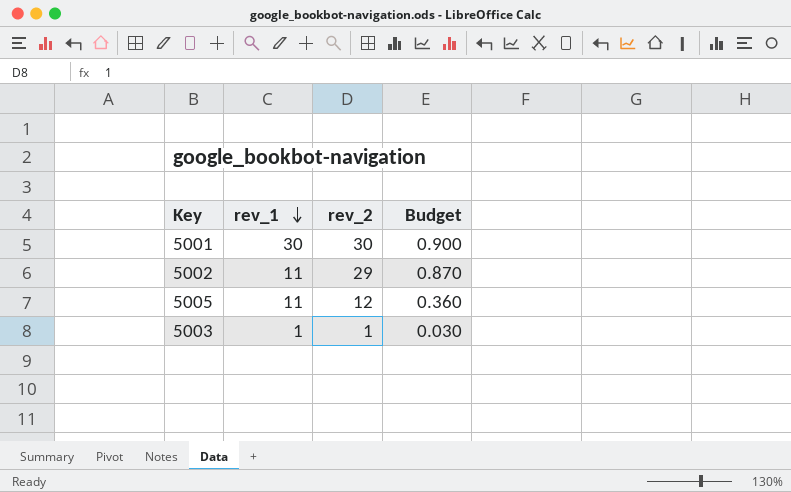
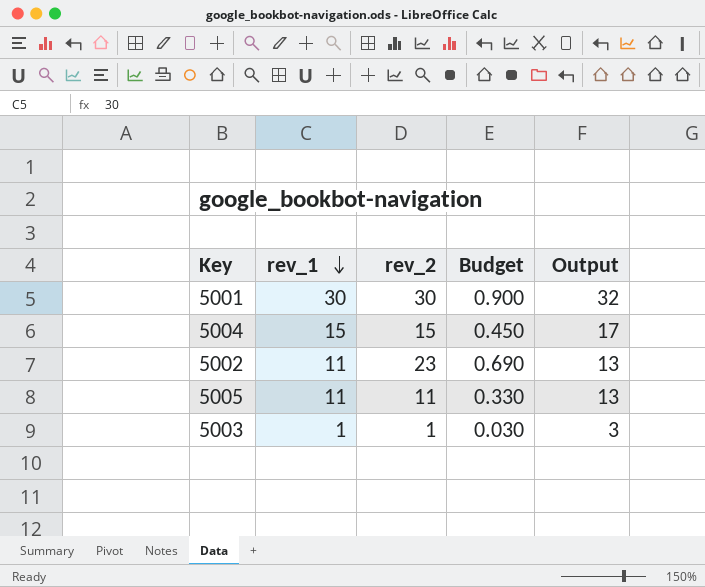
column Output | formula: none -> [rev_1] + 2
row 5004: none -> 15 | 15 | 0.450 | 17
5002 | rev_2: 29 -> 23
5002 | Budget: 0.870 -> 0.690
5005 | rev_2: 12 -> 11
5005 | Budget: 0.360 -> 0.330

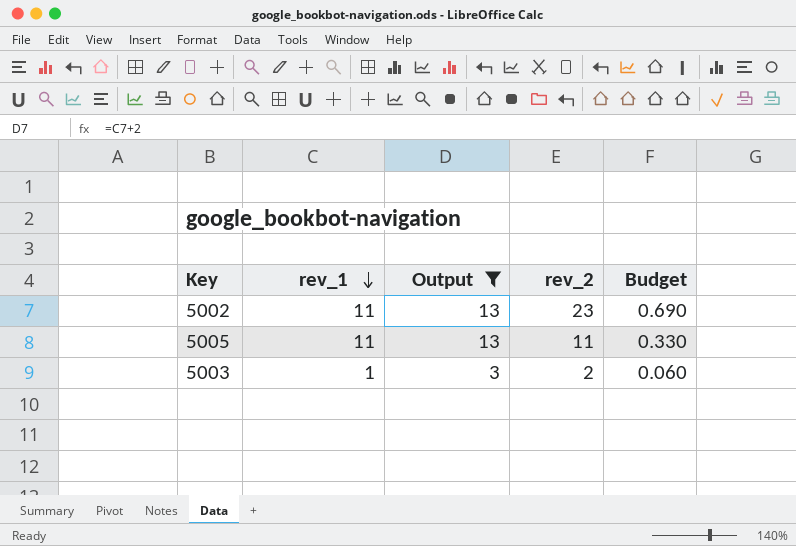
filter: none -> Output <= 13
column Output | position: 5 -> 3
5003 | rev_2: 1 -> 2
5003 | Budget: 0.030 -> 0.060

